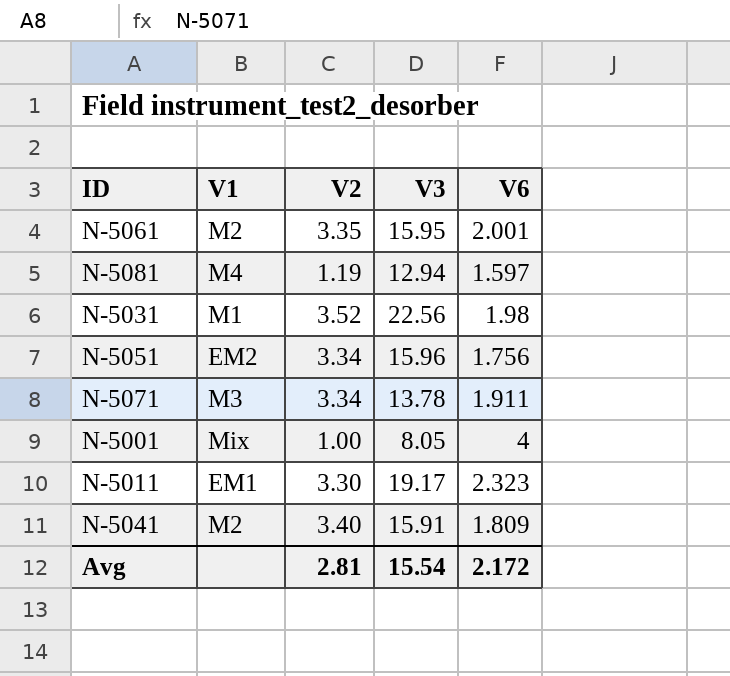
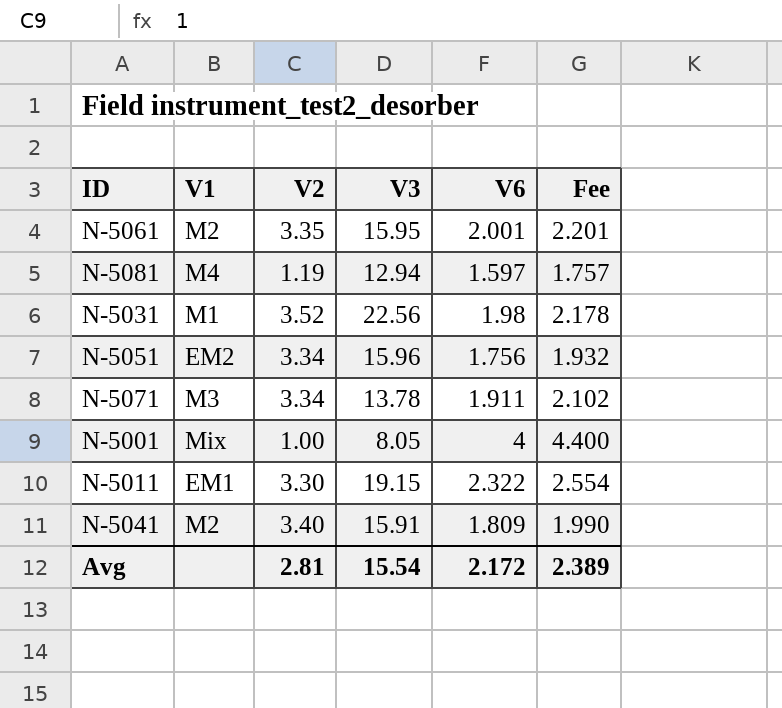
column Fee | formula: none -> [V6] * 1.1
N-5011 | V3: 19.17 -> 19.15
N-5011 | V6: 2.323 -> 2.322

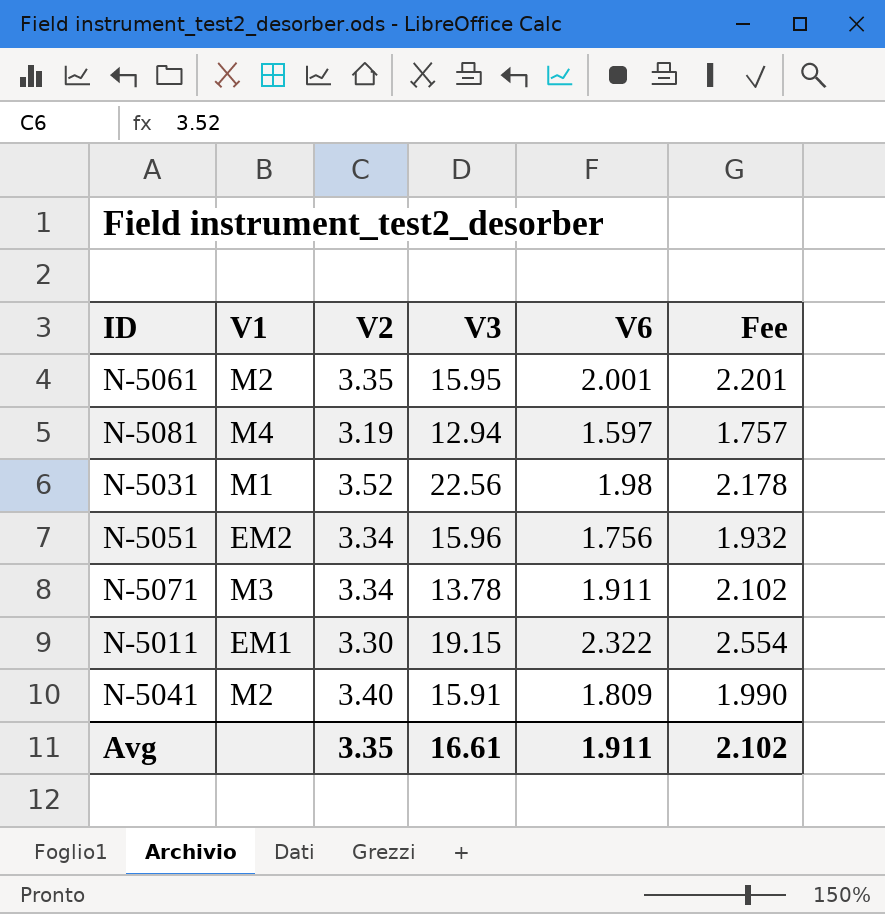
row N-5001: Mix | 1.00 | 8.05 | 4 | 4.400 -> none
N-5081 | V2: 1.19 -> 3.19
Avg | V2: 2.81 -> 3.35
Avg | V3: 15.54 -> 16.61
Avg | V6: 2.172 -> 1.911
Avg | Fee: 2.389 -> 2.102

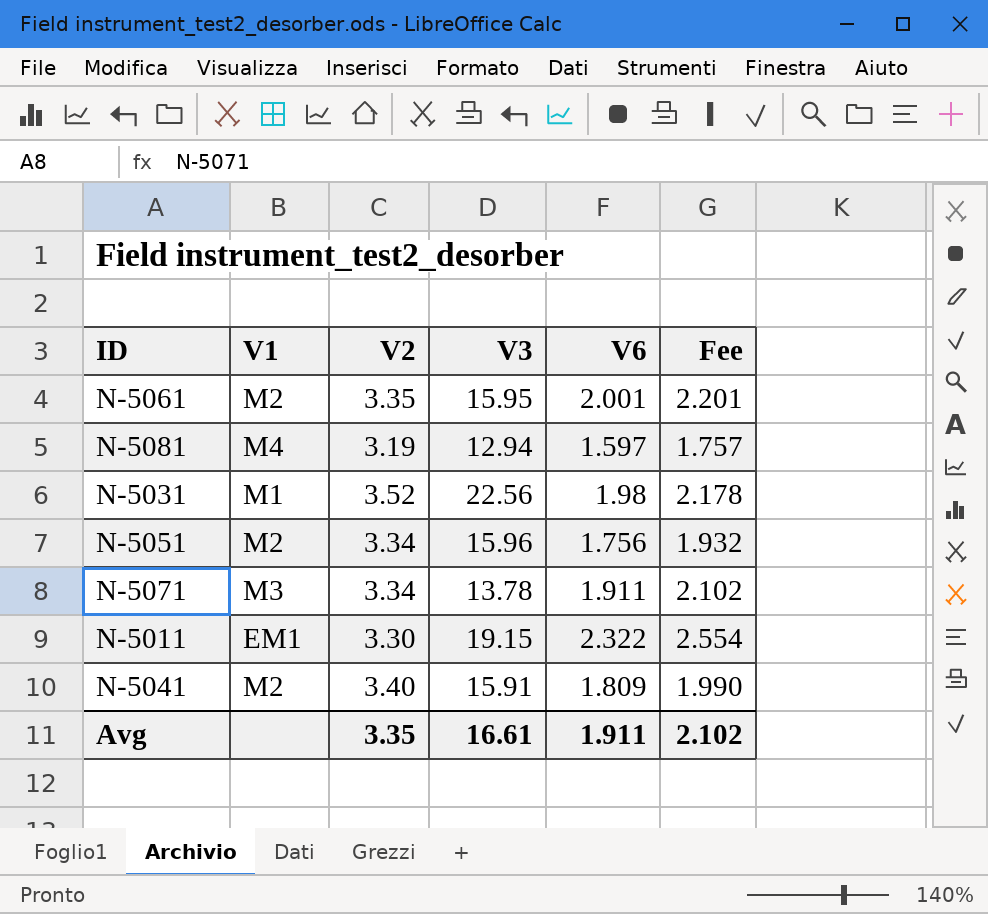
N-5051 | V1: EM2 -> M2

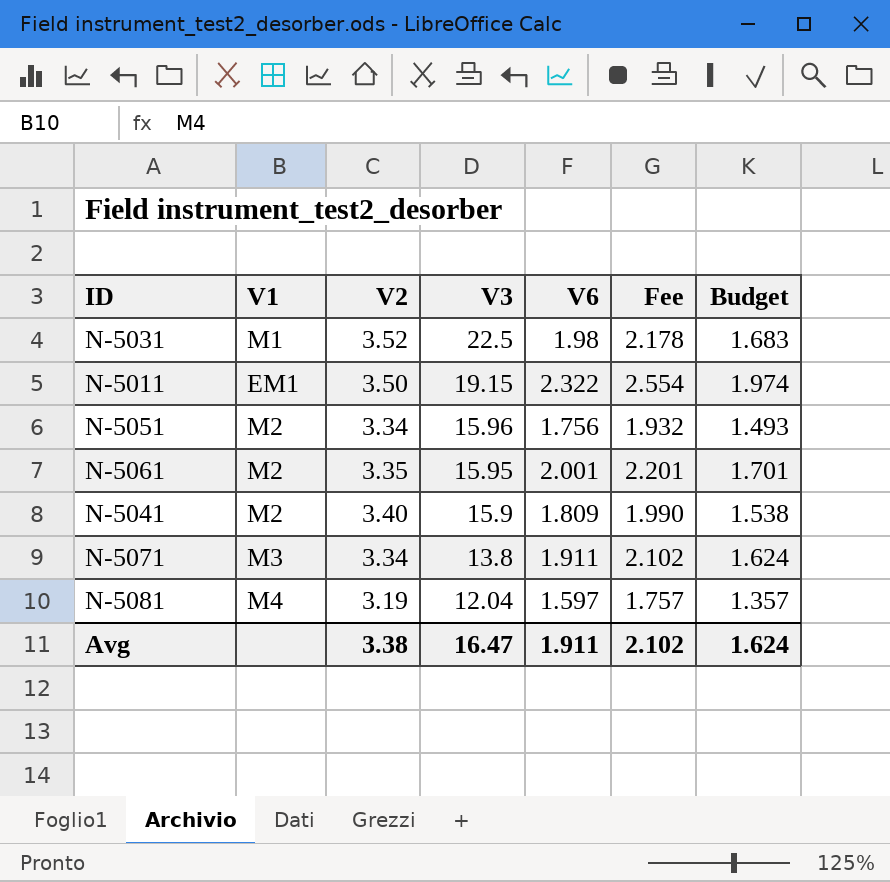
row order: none -> V3 descending
column Budget | formula: none -> [V6] * 0.85
N-5031 | V3: 22.56 -> 22.5
N-5011 | V2: 3.30 -> 3.50
N-5041 | V3: 15.91 -> 15.9
N-5071 | V3: 13.78 -> 13.8
N-5081 | V3: 12.94 -> 12.04
Avg | V2: 3.35 -> 3.38
Avg | V3: 16.61 -> 16.47

